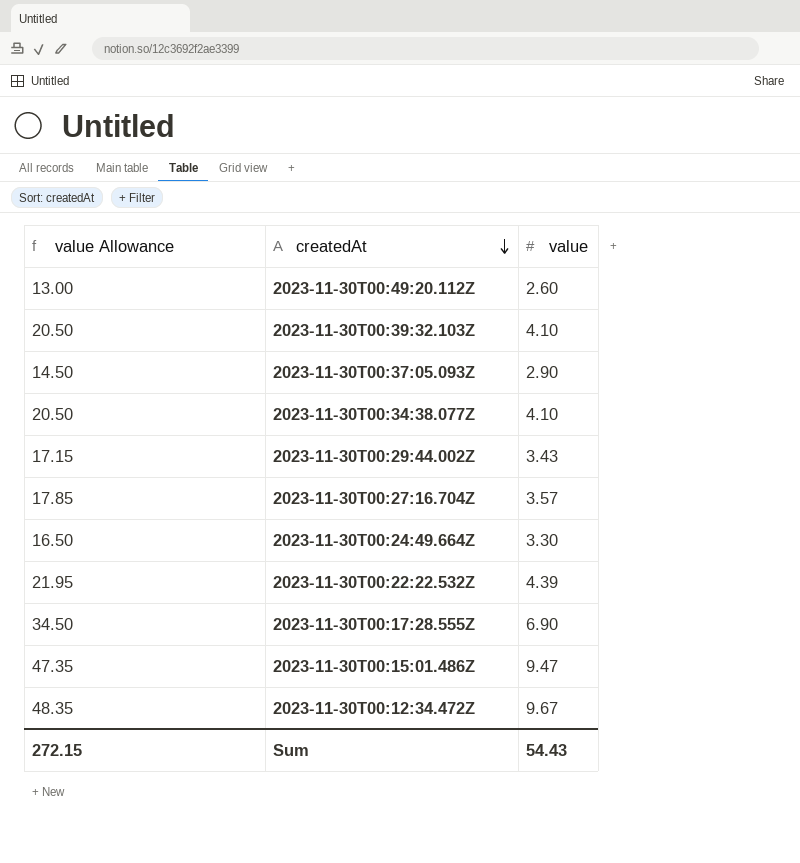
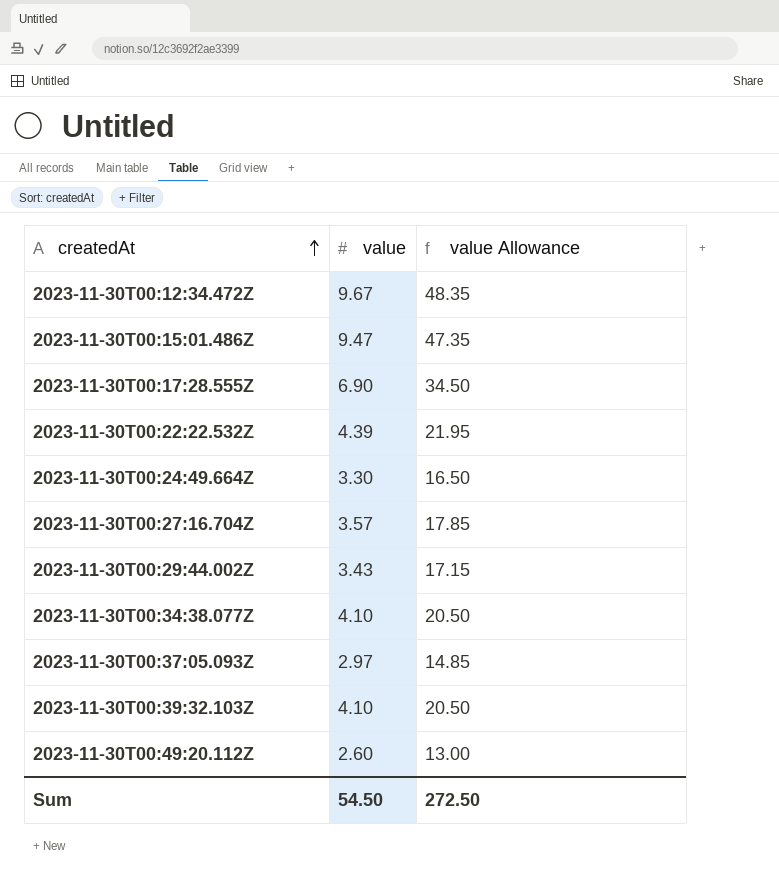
row order: createdAt descending -> createdAt ascending
column value Allowance | position: 1 -> 3
2023-11-30T00:37:05.093Z | value: 2.90 -> 2.97
2023-11-30T00:37:05.093Z | value Allowance: 14.50 -> 14.85
Sum | value: 54.43 -> 54.50
Sum | value Allowance: 272.15 -> 272.50

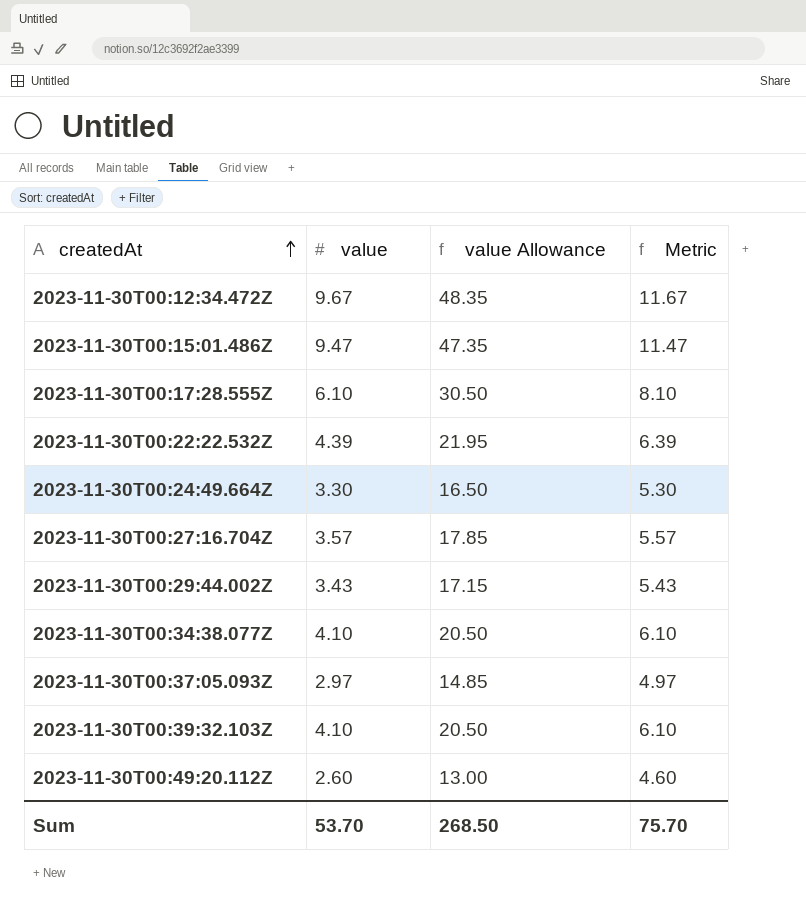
column Metric | formula: none -> [value] + 2
2023-11-30T00:17:28.555Z | value: 6.90 -> 6.10
2023-11-30T00:17:28.555Z | value Allowance: 34.50 -> 30.50
Sum | value: 54.50 -> 53.70
Sum | value Allowance: 272.50 -> 268.50

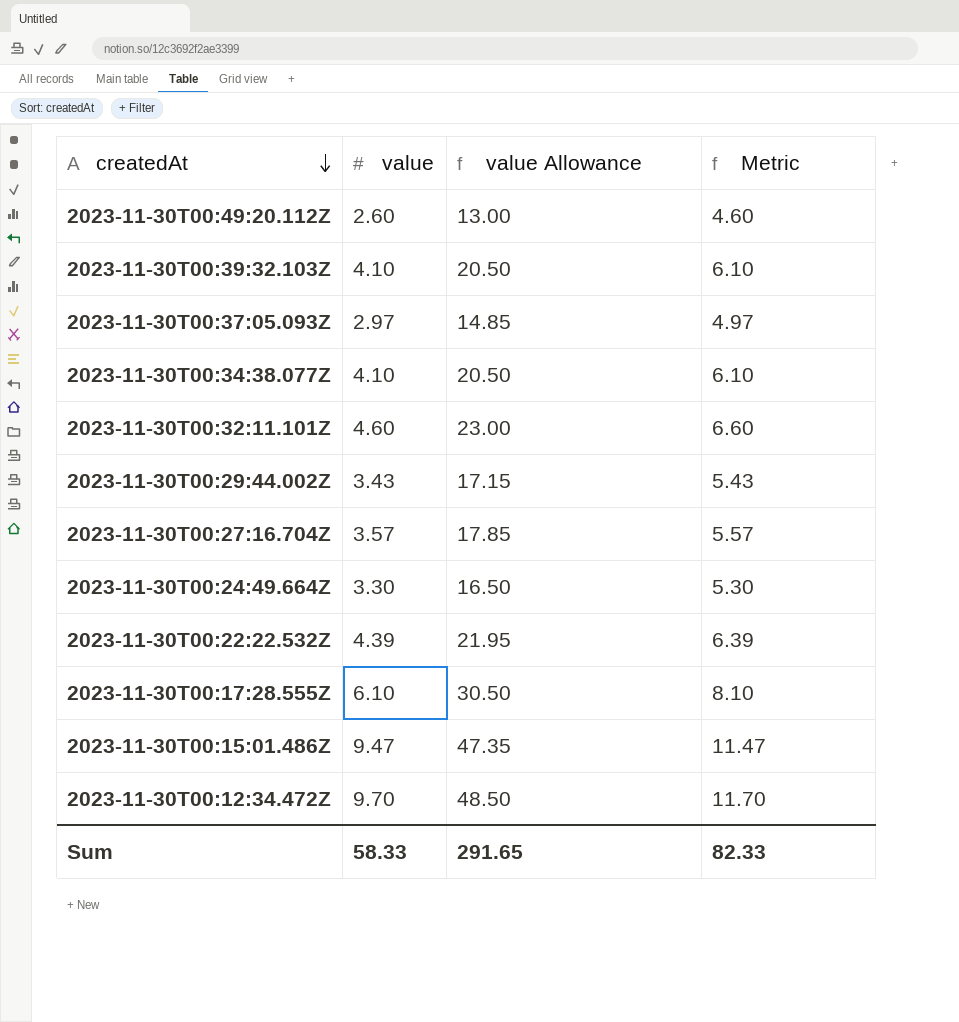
row order: createdAt ascending -> createdAt descending
row 2023-11-30T00:32:11.101Z: none -> 4.60 | 23.00 | 6.60
2023-11-30T00:12:34.472Z | value: 9.67 -> 9.70
2023-11-30T00:12:34.472Z | value Allowance: 48.35 -> 48.50
2023-11-30T00:12:34.472Z | Metric: 11.67 -> 11.70
Sum | value: 53.70 -> 58.33
Sum | value Allowance: 268.50 -> 291.65
Sum | Metric: 75.70 -> 82.33

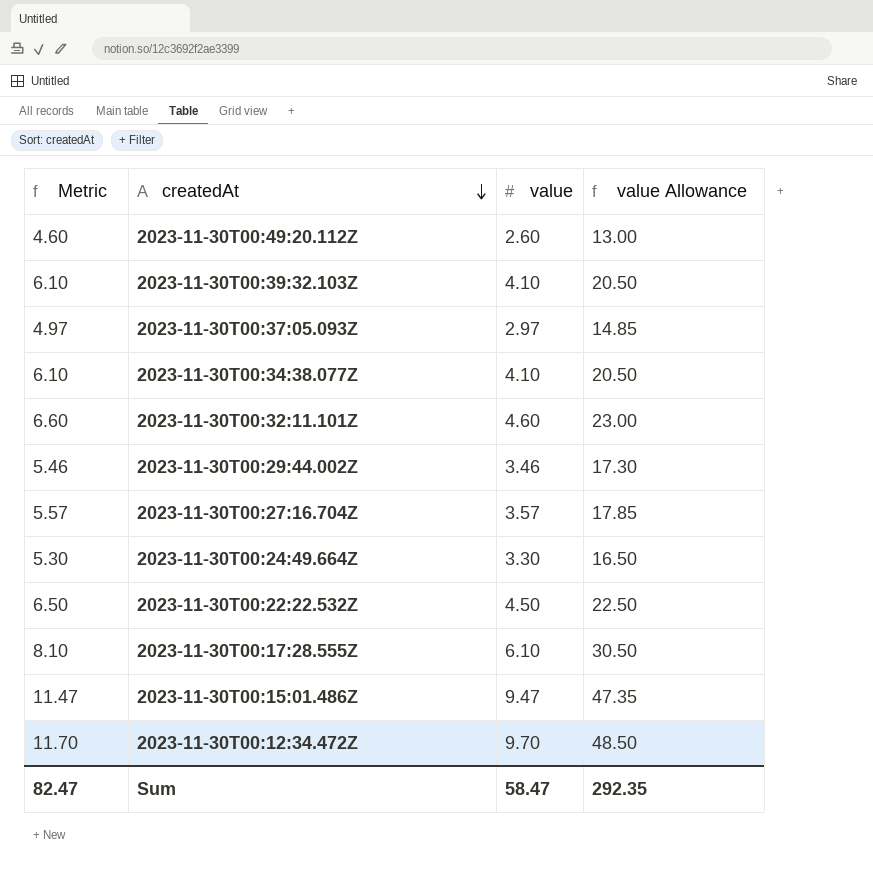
column Metric | position: 4 -> 1
2023-11-30T00:29:44.002Z | Metric: 5.43 -> 5.46
2023-11-30T00:29:44.002Z | value: 3.43 -> 3.46
2023-11-30T00:29:44.002Z | value Allowance: 17.15 -> 17.30
2023-11-30T00:22:22.532Z | Metric: 6.39 -> 6.50
2023-11-30T00:22:22.532Z | value: 4.39 -> 4.50
2023-11-30T00:22:22.532Z | value Allowance: 21.95 -> 22.50
Sum | Metric: 82.33 -> 82.47
Sum | value: 58.33 -> 58.47
Sum | value Allowance: 291.65 -> 292.35

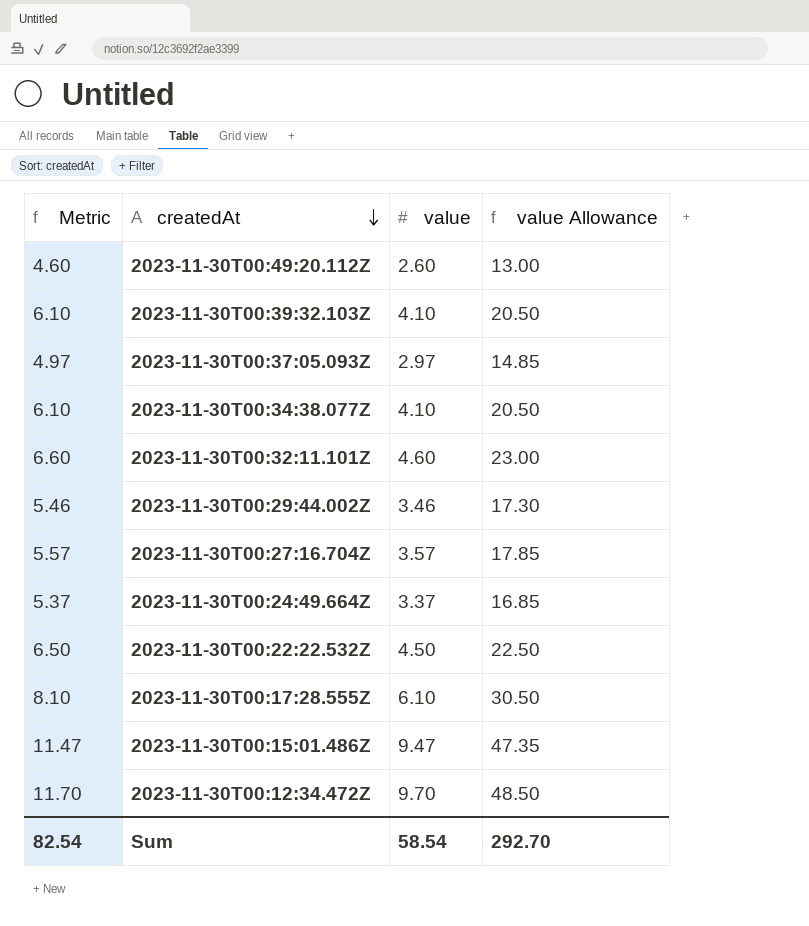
2023-11-30T00:24:49.664Z | Metric: 5.30 -> 5.37
2023-11-30T00:24:49.664Z | value: 3.30 -> 3.37
2023-11-30T00:24:49.664Z | value Allowance: 16.50 -> 16.85
Sum | Metric: 82.47 -> 82.54
Sum | value: 58.47 -> 58.54
Sum | value Allowance: 292.35 -> 292.70

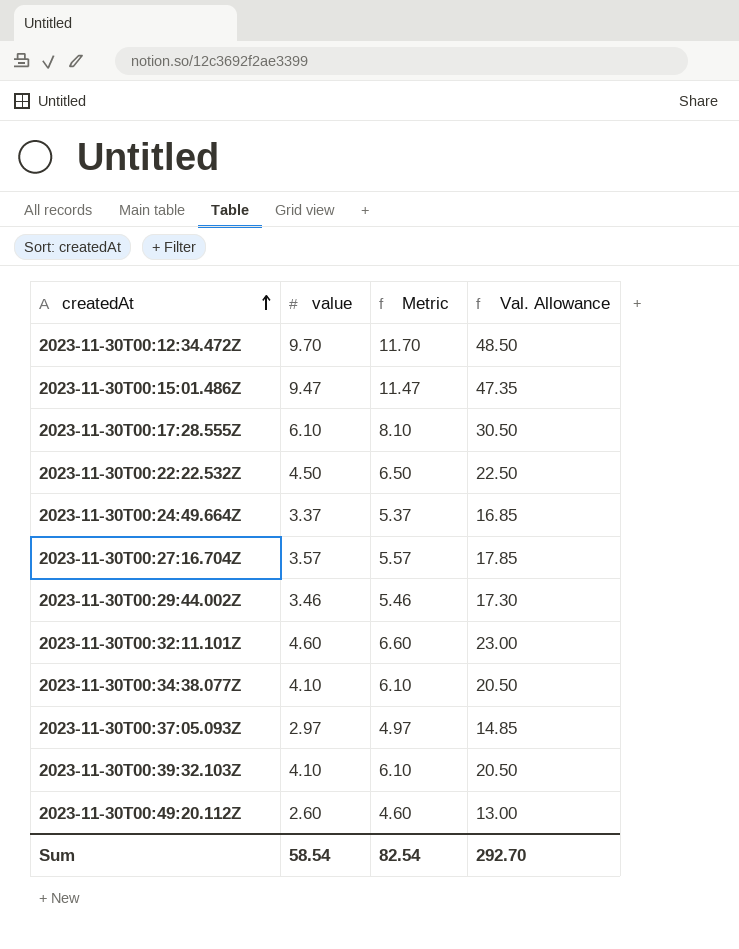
row order: createdAt descending -> createdAt ascending
column Metric | position: 1 -> 3
column name: value Allowance -> Val. Allowance

